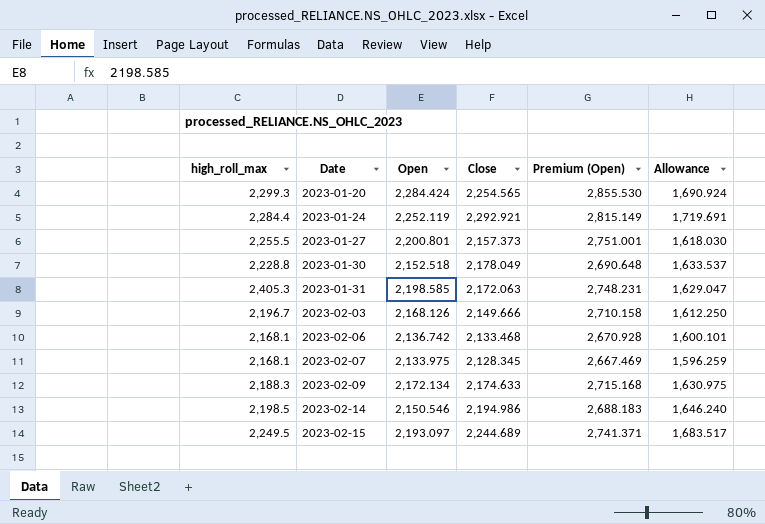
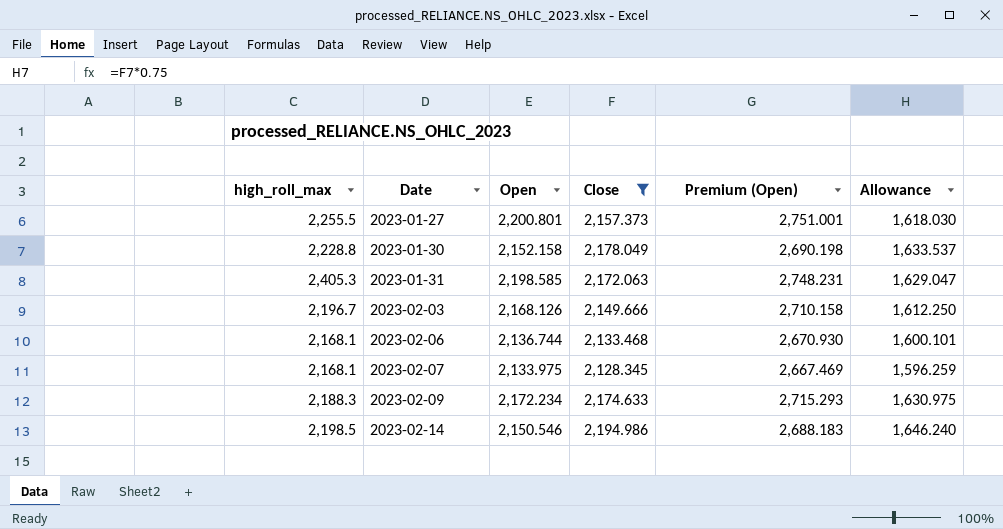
filter: none -> Close <= 2,194.986
2023-01-30 | Open: 2,152.518 -> 2,152.158
2023-01-30 | Premium (Open): 2,690.648 -> 2,690.198
2023-02-06 | Open: 2,136.742 -> 2,136.744
2023-02-06 | Premium (Open): 2,670.928 -> 2,670.930
2023-02-09 | Open: 2,172.134 -> 2,172.234
2023-02-09 | Premium (Open): 2,715.168 -> 2,715.293

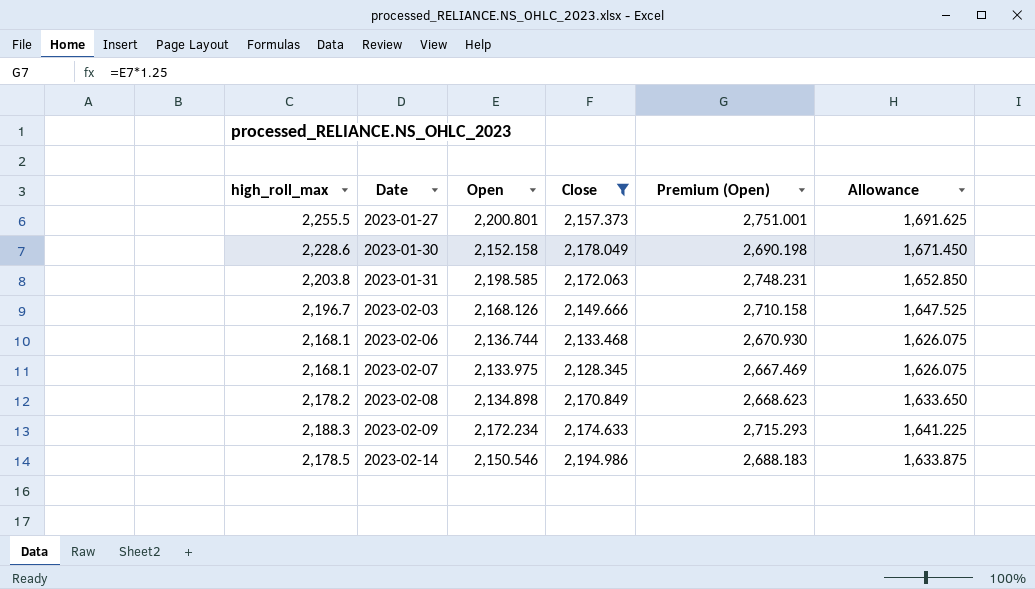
column Allowance | formula: [Close] * 0.75 -> [high_roll_max] * 0.75
2023-01-30 | high_roll_max: 2,228.8 -> 2,228.6
2023-01-31 | high_roll_max: 2,405.3 -> 2,203.8
row 2023-02-08: none -> 2,178.2 | 2,134.898 | 2,170.849 | 2,668.623 | 1,633.650
2023-02-14 | high_roll_max: 2,198.5 -> 2,178.5

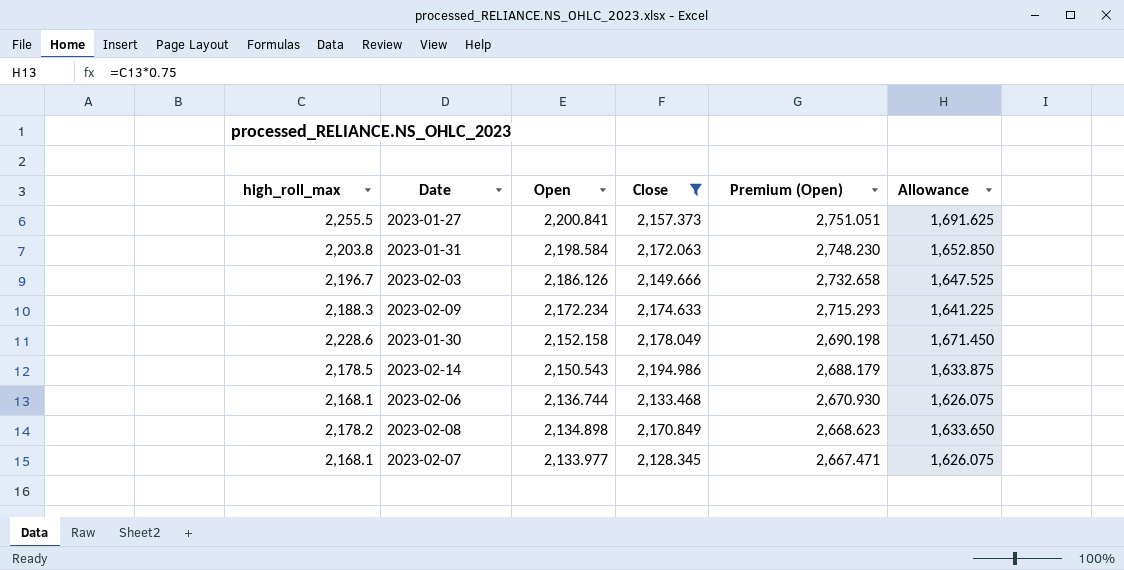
row order: Date ascending -> Open descending
2023-01-27 | Open: 2,200.801 -> 2,200.841
2023-01-27 | Premium (Open): 2,751.001 -> 2,751.051
2023-01-31 | Open: 2,198.585 -> 2,198.584
2023-01-31 | Premium (Open): 2,748.231 -> 2,748.230
2023-02-03 | Open: 2,168.126 -> 2,186.126
2023-02-03 | Premium (Open): 2,710.158 -> 2,732.658
2023-02-14 | Open: 2,150.546 -> 2,150.543
2023-02-14 | Premium (Open): 2,688.183 -> 2,688.179
2023-02-07 | Open: 2,133.975 -> 2,133.977
2023-02-07 | Premium (Open): 2,667.469 -> 2,667.471

